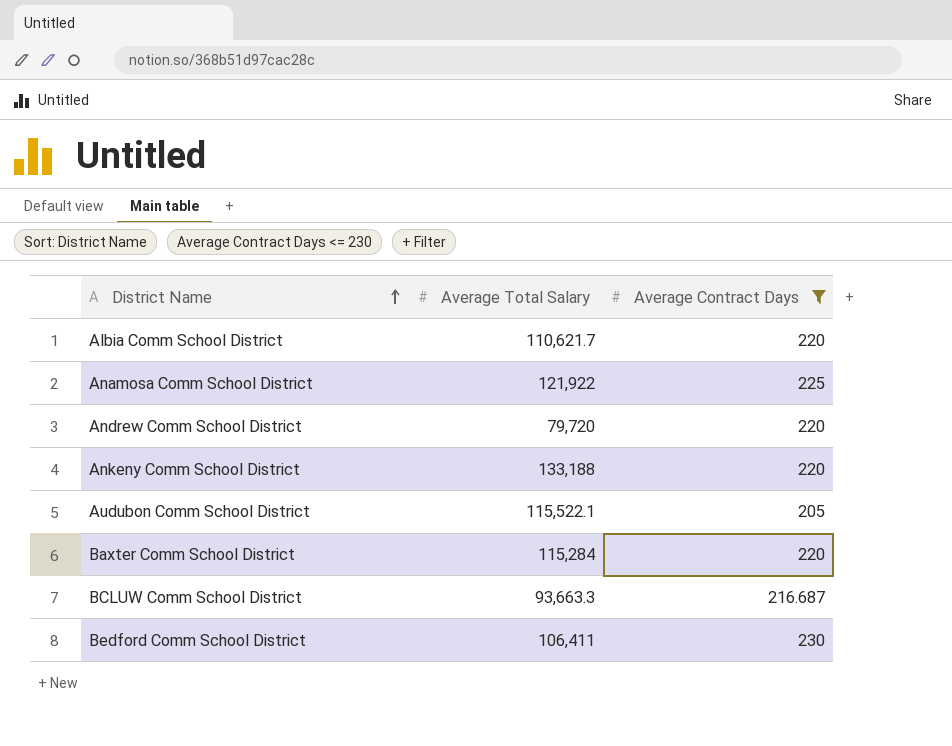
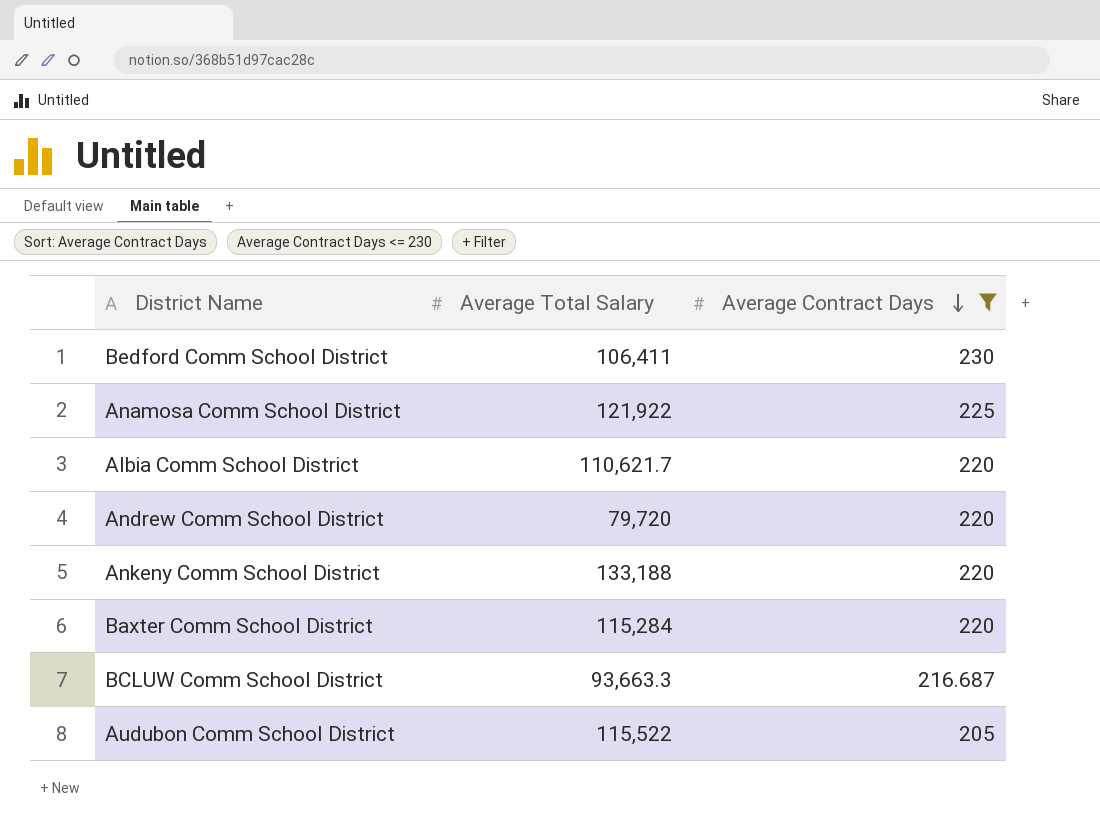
row order: District Name ascending -> Average Contract Days descending
Audubon Comm School District | Average Total Salary: 115,522.1 -> 115,522

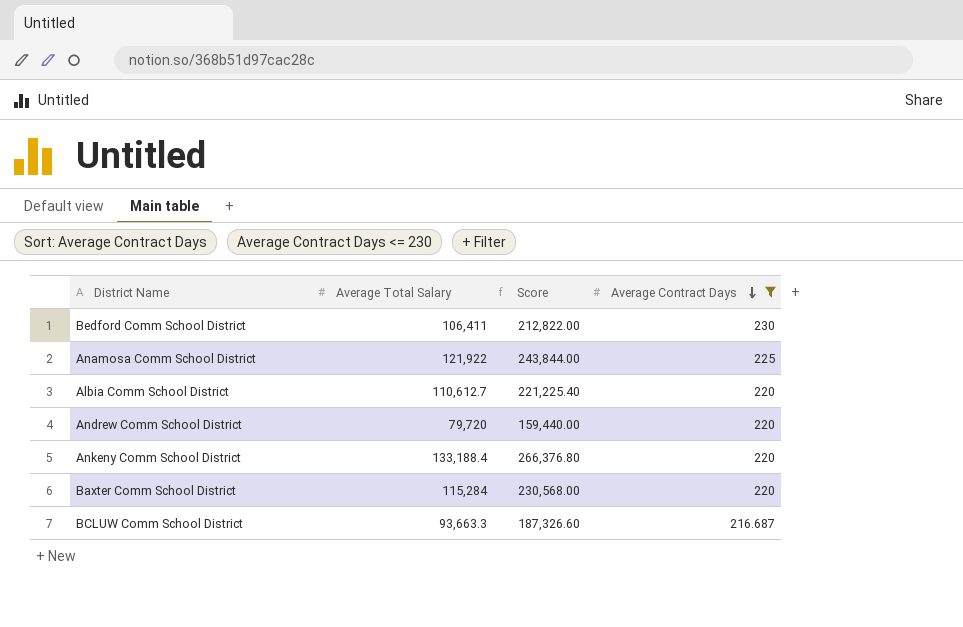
column Score | formula: none -> [Average Total Salary] * 2
row Audubon Comm School District: 115,522 | 205 -> none
Albia Comm School District | Average Total Salary: 110,621.7 -> 110,612.7
Ankeny Comm School District | Average Total Salary: 133,188 -> 133,188.4

